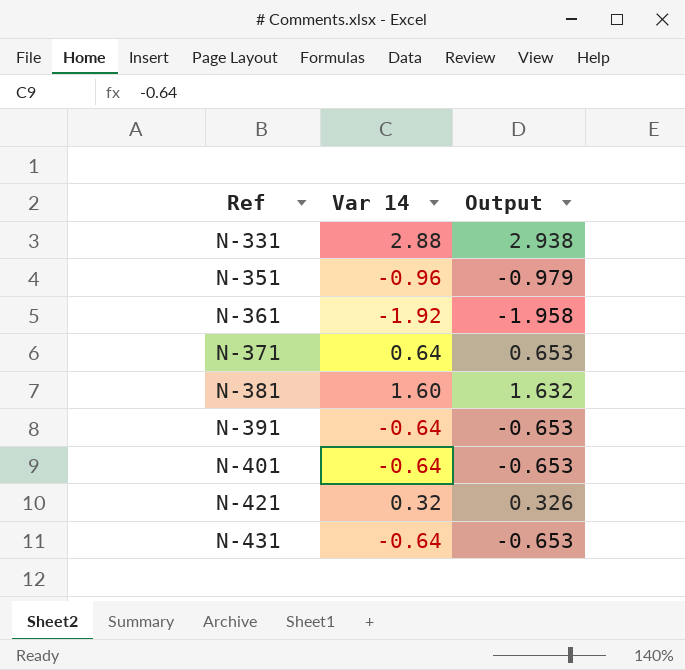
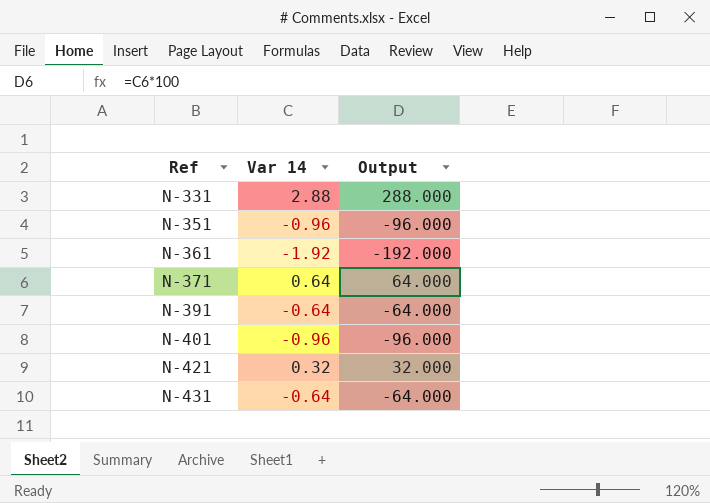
column Output | formula: [Var 14] * 1.02 -> [Var 14] * 100
row N-381: 1.60 | 1.632 -> none
N-401 | Var 14: -0.64 -> -0.96

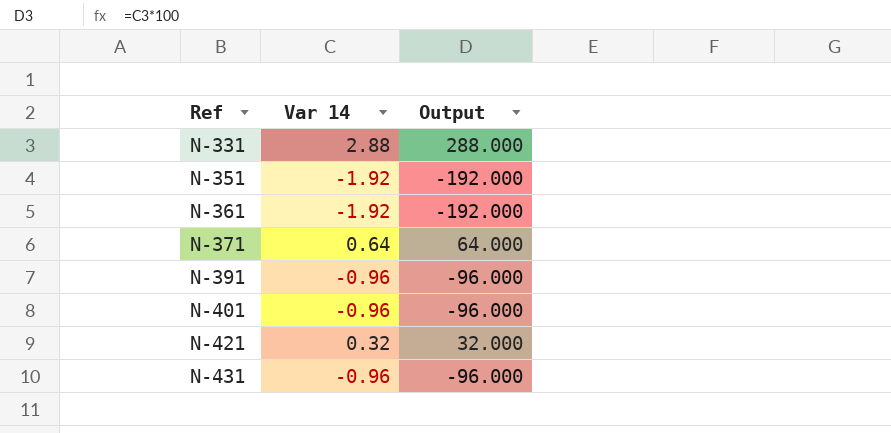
N-351 | Var 14: -0.96 -> -1.92
N-351 | Output: -96.000 -> -192.000
N-391 | Var 14: -0.64 -> -0.96
N-391 | Output: -64.000 -> -96.000
N-431 | Var 14: -0.64 -> -0.96
N-431 | Output: -64.000 -> -96.000

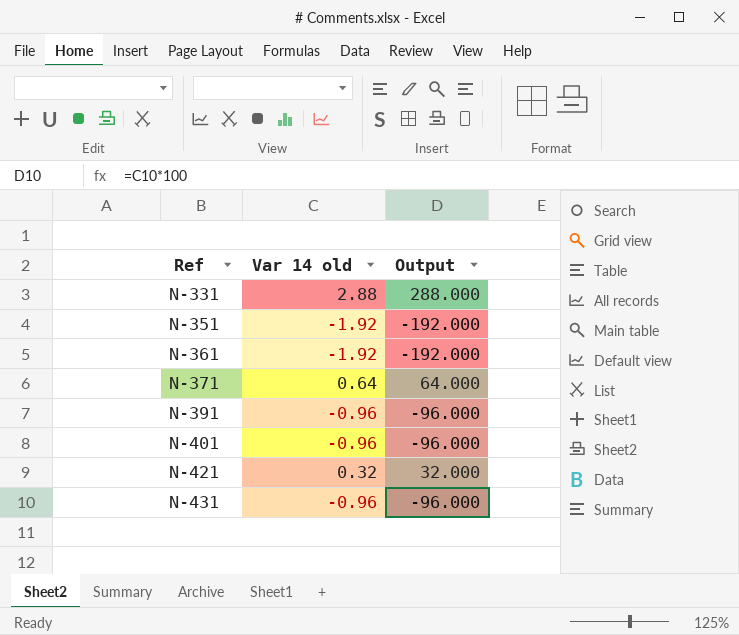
column name: Var 14 -> Var 14 old

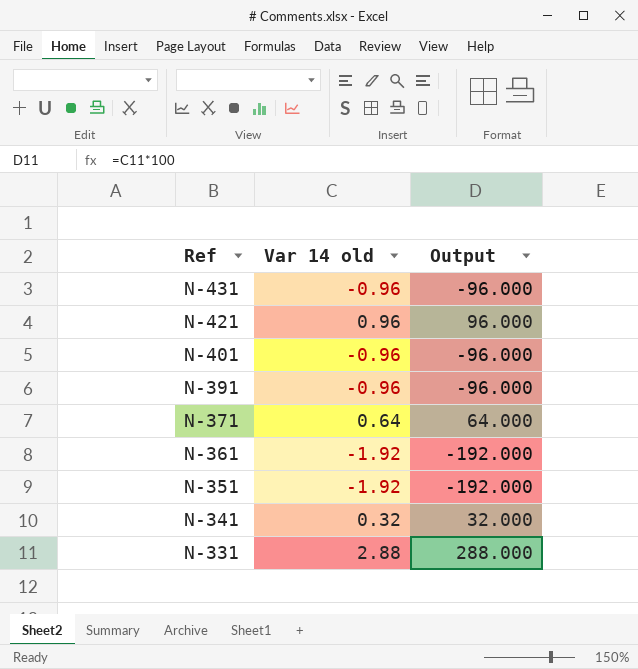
row order: Ref ascending -> Ref descending
N-421 | Var 14 old: 0.32 -> 0.96
N-421 | Output: 32.000 -> 96.000
row N-341: none -> 0.32 | 32.000

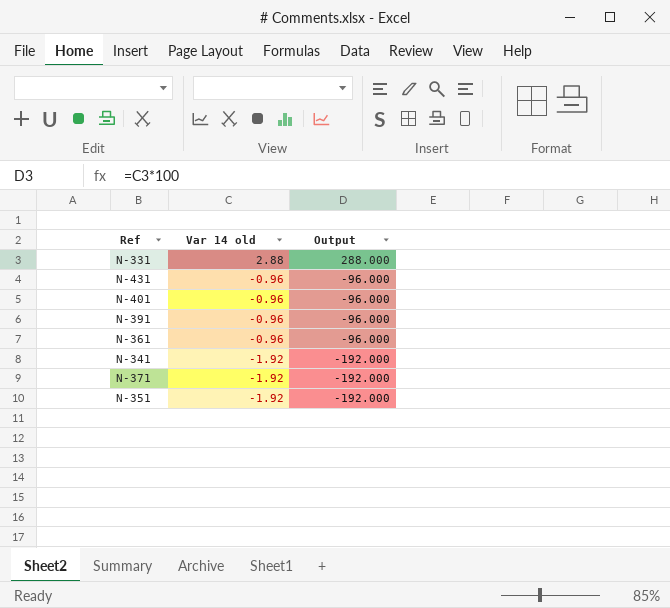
row order: Ref descending -> Var 14 old descending
row N-421: 0.96 | 96.000 -> none
N-361 | Var 14 old: -1.92 -> -0.96
N-361 | Output: -192.000 -> -96.000
N-341 | Var 14 old: 0.32 -> -1.92
N-341 | Output: 32.000 -> -192.000
N-371 | Var 14 old: 0.64 -> -1.92
N-371 | Output: 64.000 -> -192.000

